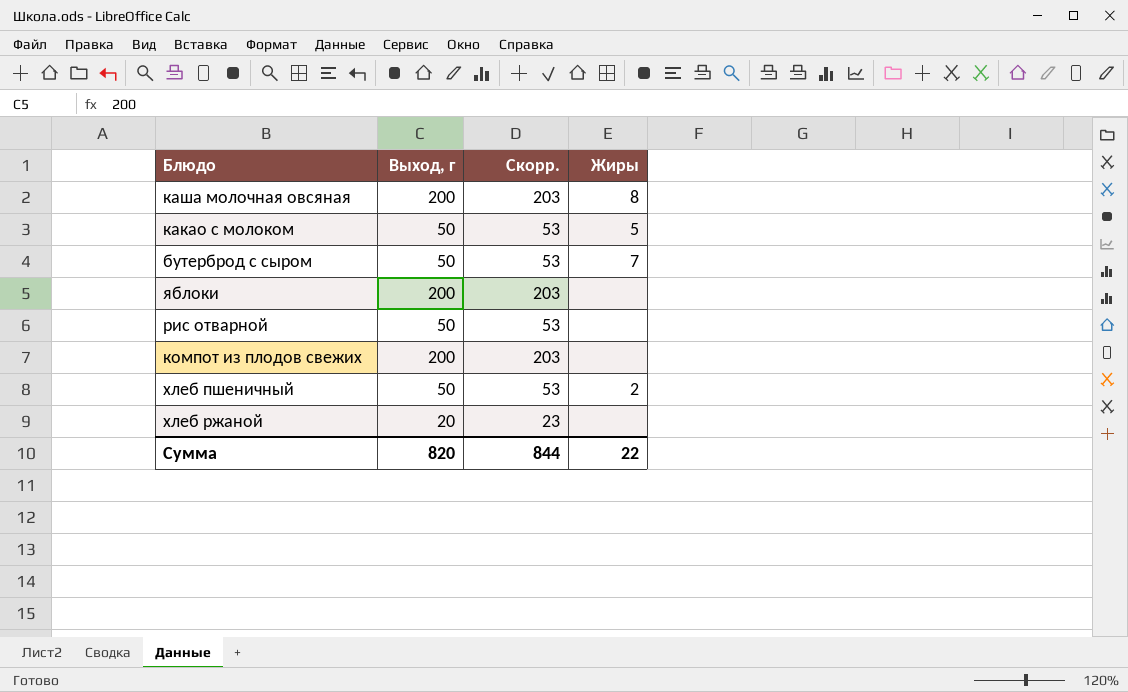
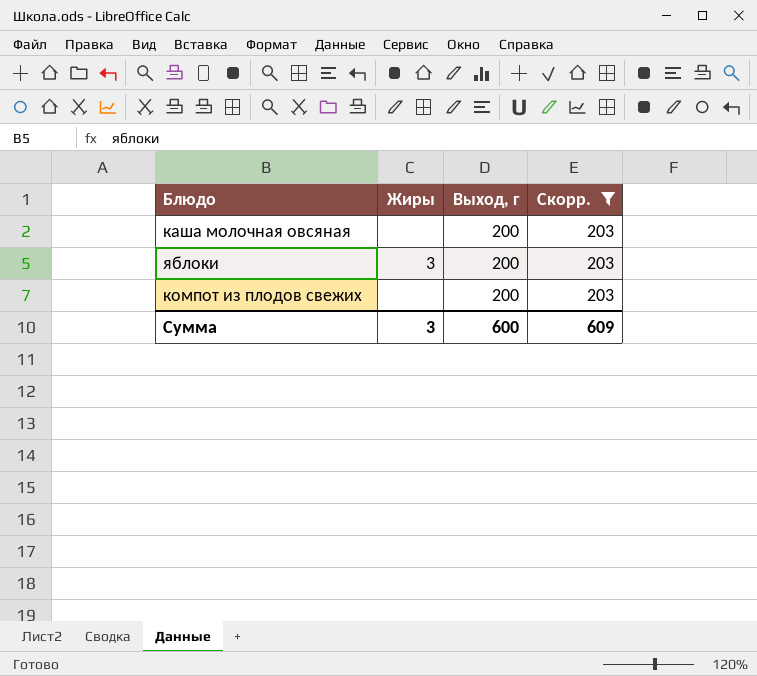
filter: none -> Скорр. = 203
column Жиры | position: 4 -> 2
каша молочная овсяная | Жиры: 8 -> none
яблоки | Жиры: none -> 3
Сумма | Жиры: 22 -> 3
Сумма | Выход, г: 820 -> 600
Сумма | Скорр.: 844 -> 609

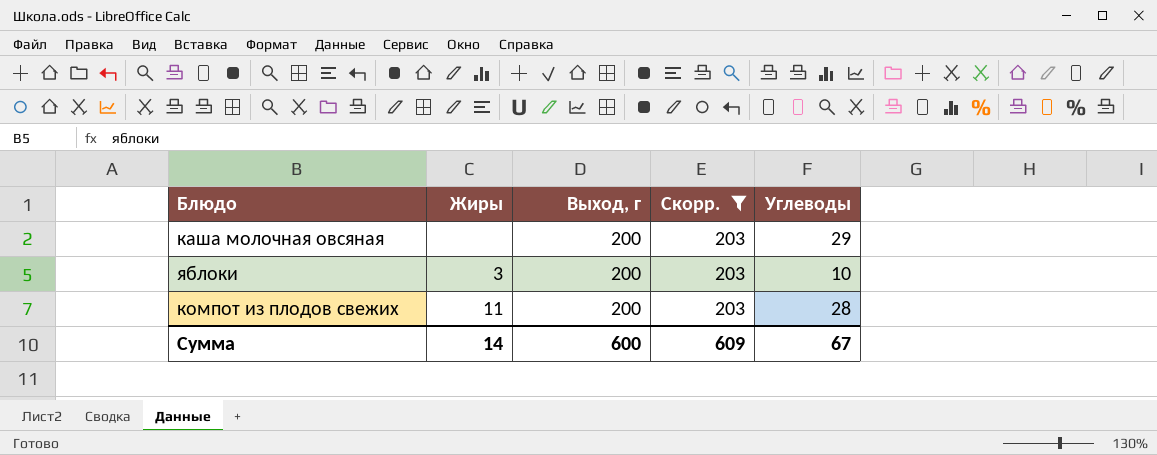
column Углеводы | position: none -> 5
компот из плодов свежих | Жиры: none -> 11
Сумма | Жиры: 3 -> 14

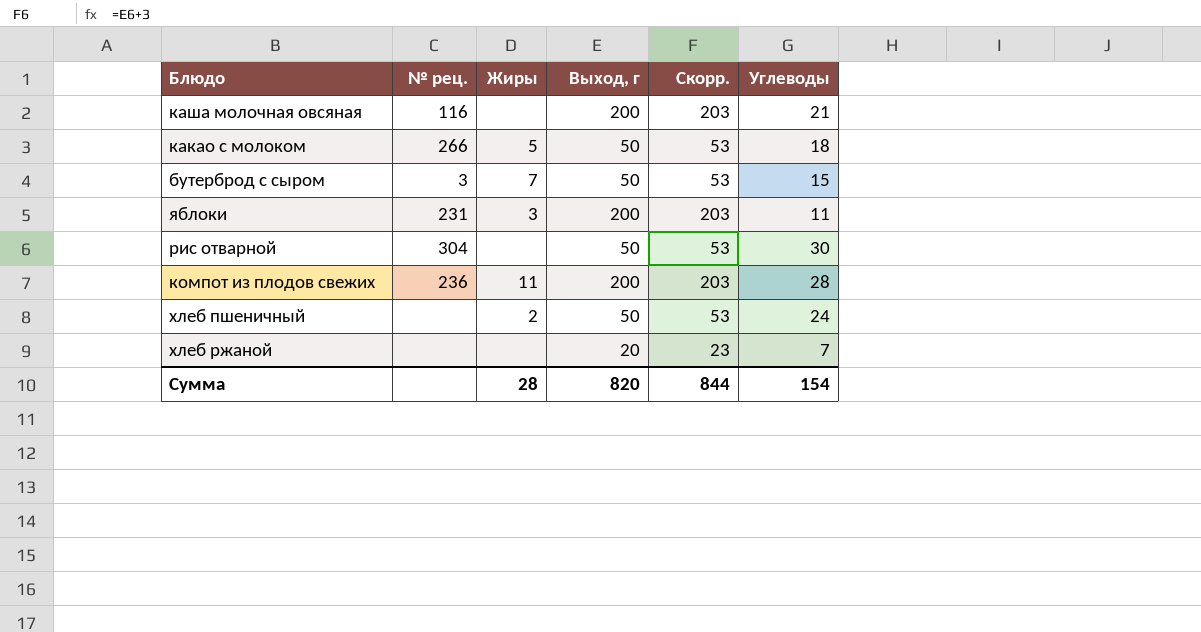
filter: Скорр. = 203 -> none
column № рец. | position: none -> 2
каша молочная овсяная | Углеводы: 29 -> 21
яблоки | Углеводы: 10 -> 11
Сумма | Жиры: 14 -> 28
Сумма | Выход, г: 600 -> 820
Сумма | Скорр.: 609 -> 844
Сумма | Углеводы: 67 -> 154

